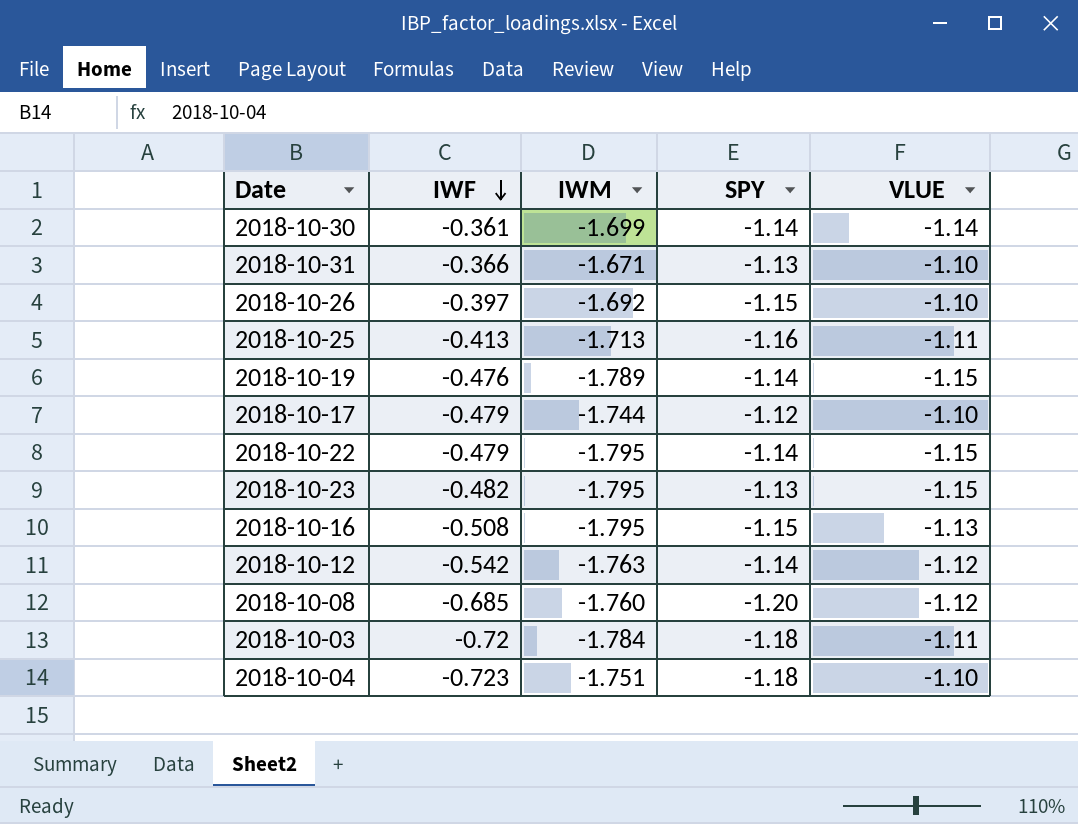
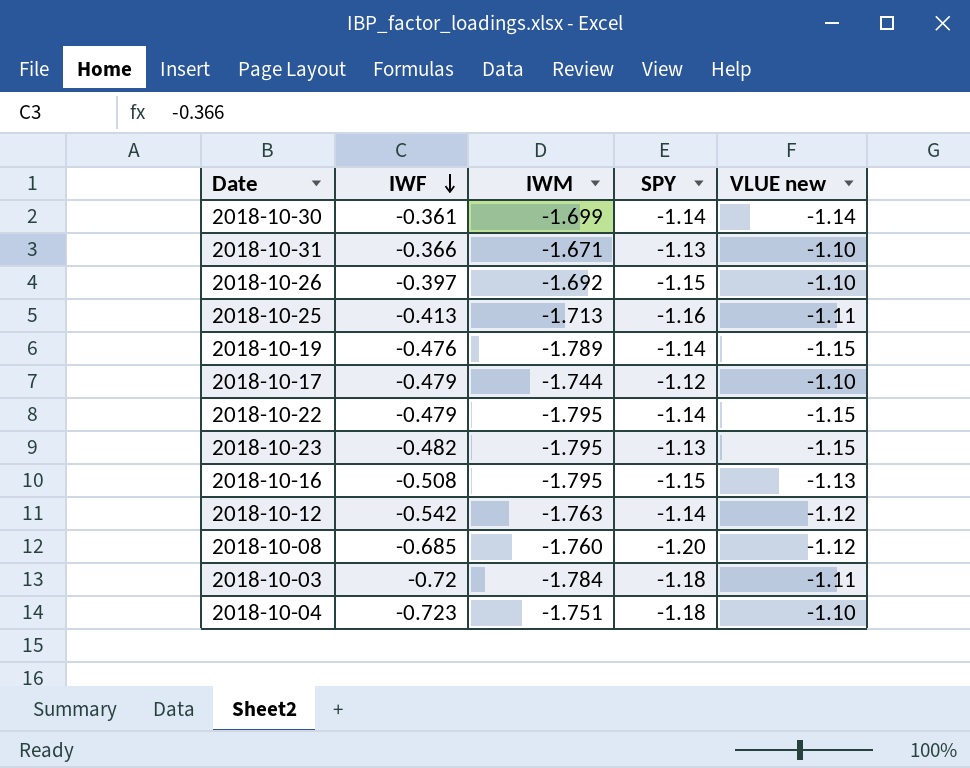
column name: VLUE -> VLUE new

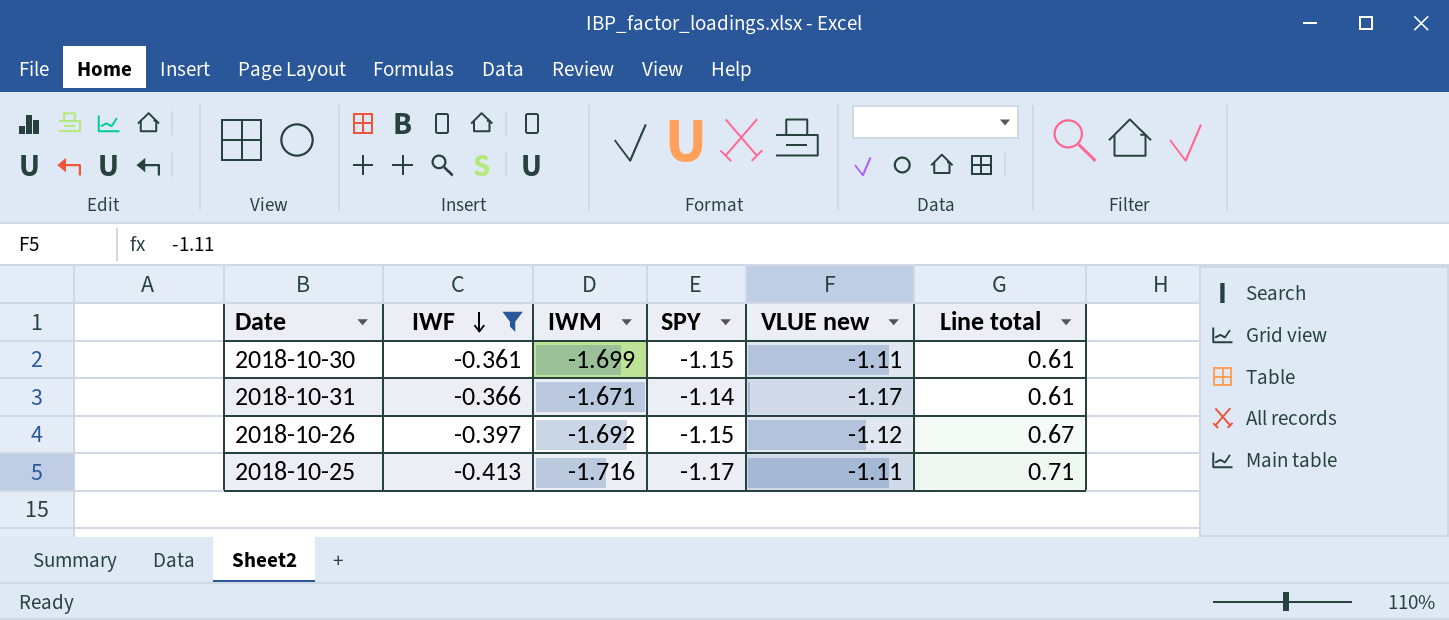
filter: none -> IWF >= -0.413
column Line total | formula: none -> [IWF] * [IWM]
2018-10-30 | SPY: -1.14 -> -1.15
2018-10-30 | VLUE new: -1.14 -> -1.11
2018-10-31 | SPY: -1.13 -> -1.14
2018-10-31 | VLUE new: -1.10 -> -1.17
2018-10-26 | VLUE new: -1.10 -> -1.12
2018-10-25 | IWM: -1.713 -> -1.716
2018-10-25 | SPY: -1.16 -> -1.17

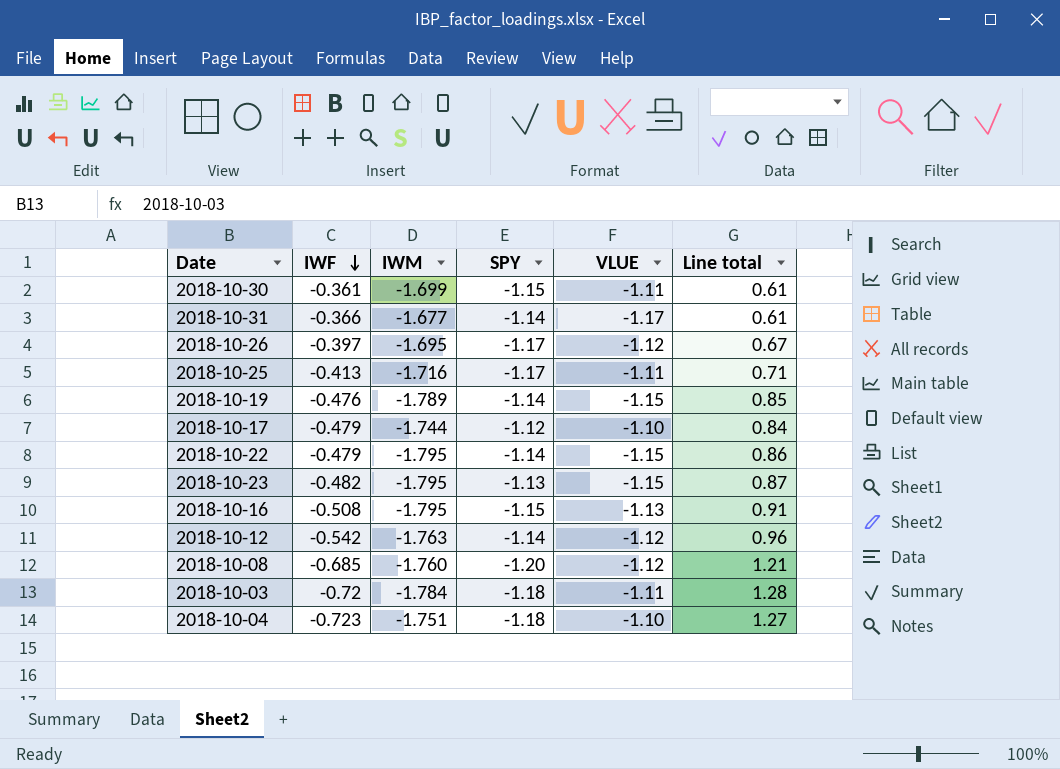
filter: IWF >= -0.413 -> none
column name: VLUE new -> VLUE
2018-10-31 | IWM: -1.671 -> -1.677
2018-10-26 | IWM: -1.692 -> -1.695
2018-10-26 | SPY: -1.15 -> -1.17

